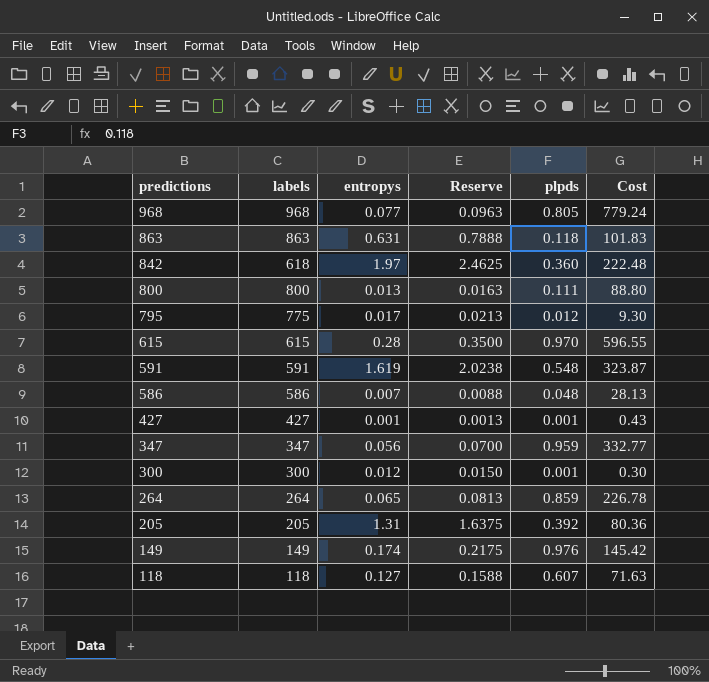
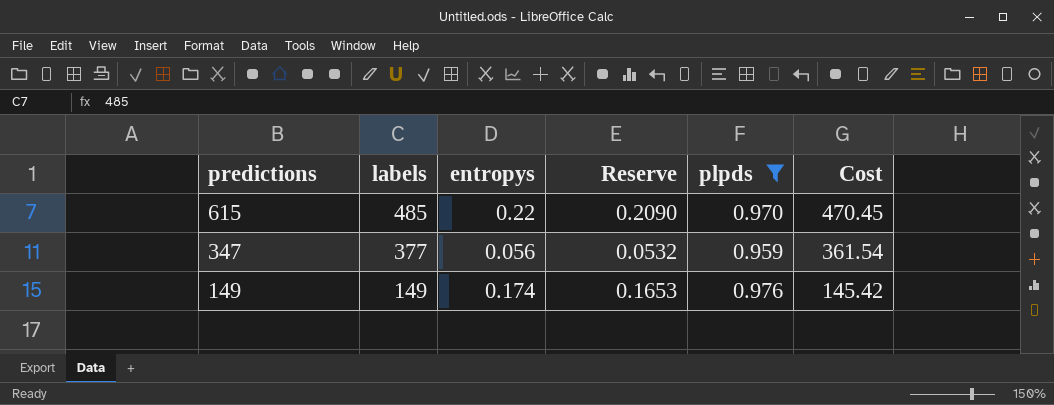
filter: none -> plpds >= 0.959
column Reserve | formula: [entropys] * 1.25 -> [entropys] * 0.95
615 | labels: 615 -> 485
615 | entropys: 0.28 -> 0.22
615 | Cost: 596.55 -> 470.45
347 | labels: 347 -> 377
347 | Cost: 332.77 -> 361.54

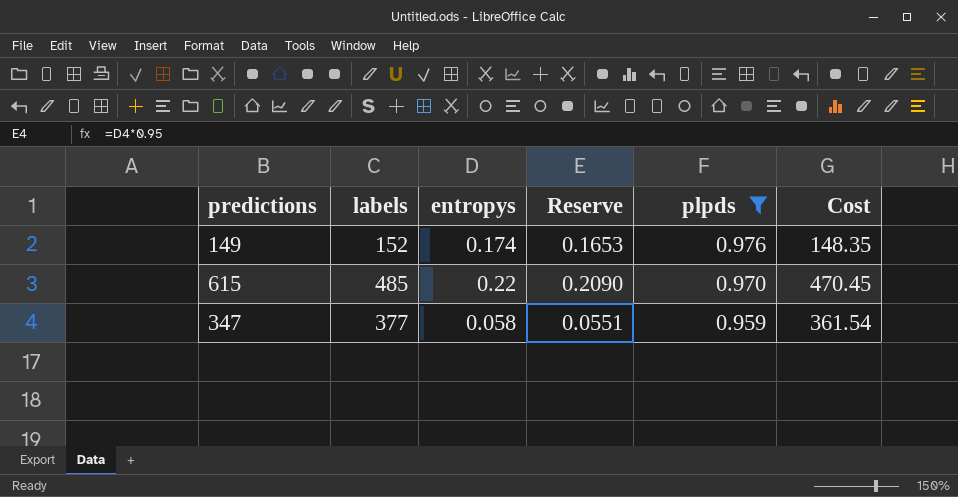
row order: predictions descending -> plpds descending
149 | labels: 149 -> 152
149 | Cost: 145.42 -> 148.35
347 | entropys: 0.056 -> 0.058
347 | Reserve: 0.0532 -> 0.0551

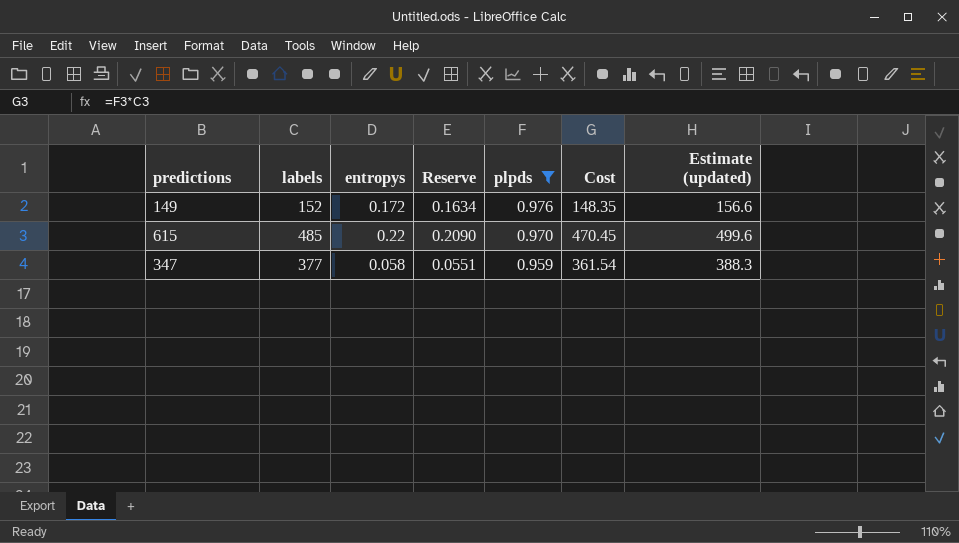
column Estimate (updated) | formula: none -> [labels] * 1.03
149 | entropys: 0.174 -> 0.172
149 | Reserve: 0.1653 -> 0.1634

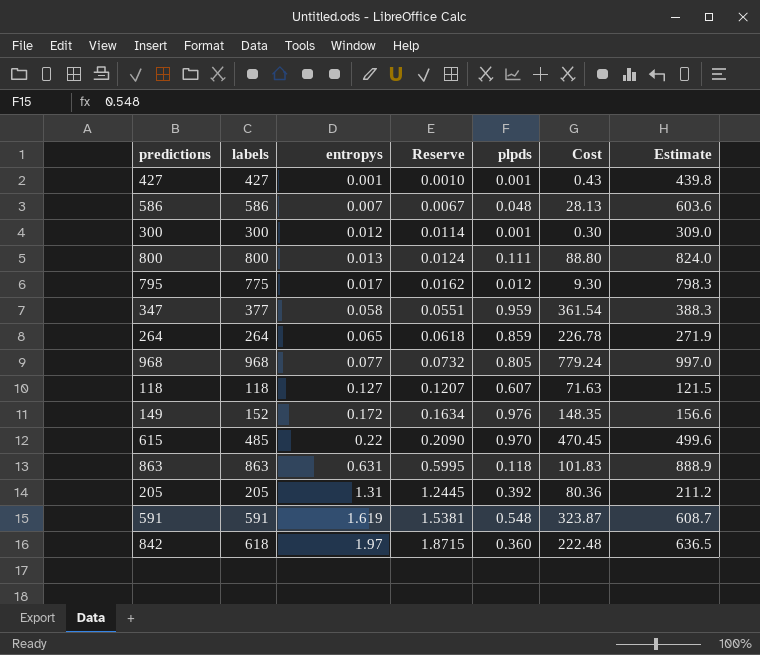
filter: plpds >= 0.959 -> none
row order: plpds descending -> entropys ascending
column name: Estimate (updated) -> Estimate

